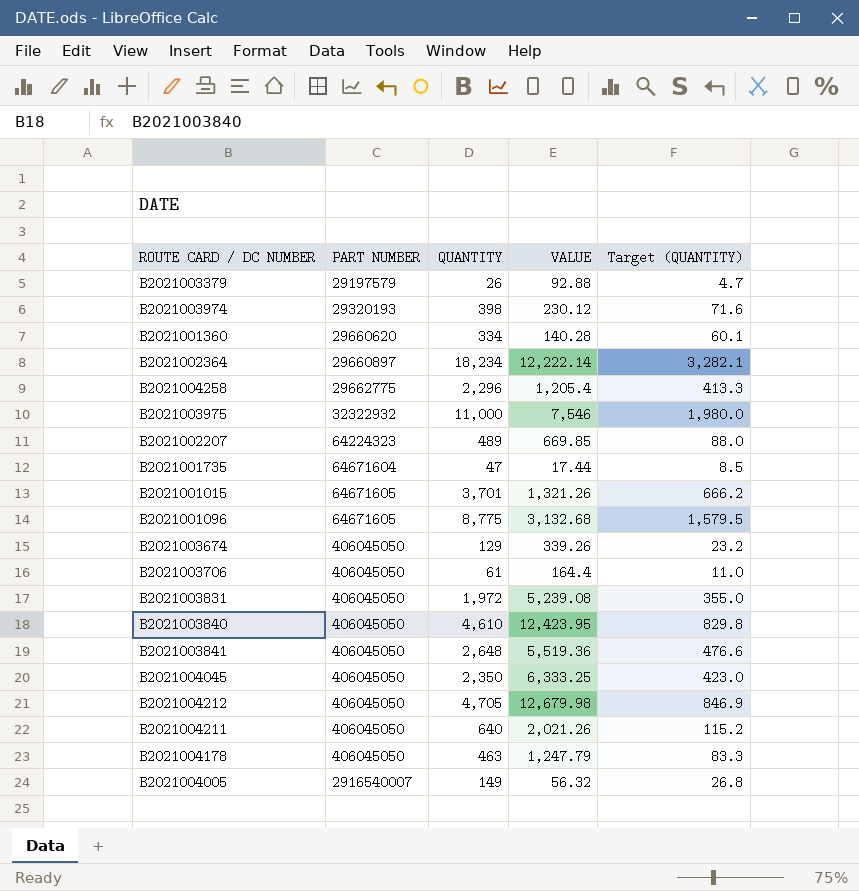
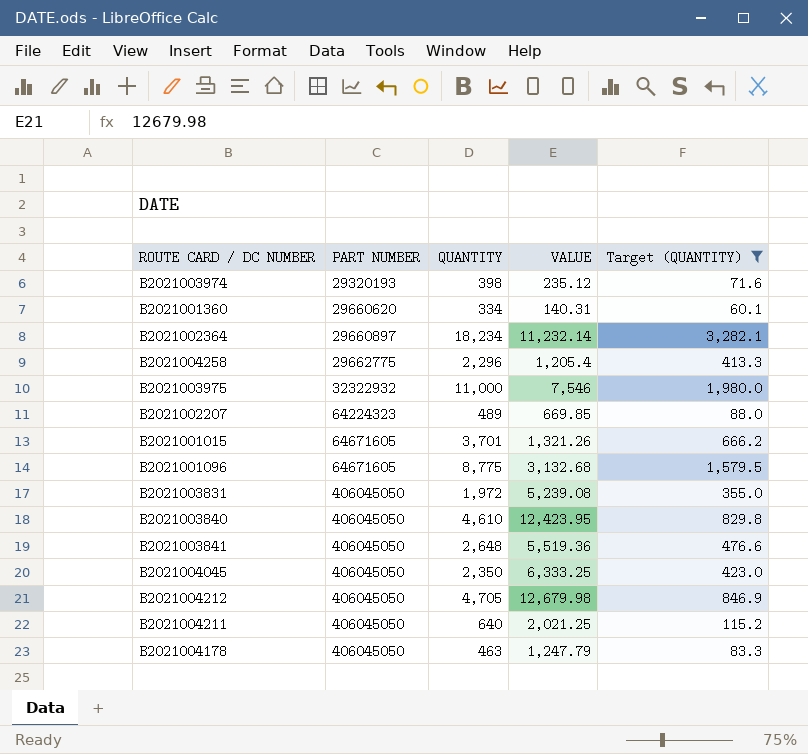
filter: none -> Target (QUANTITY) >= 60.1
B2021003974 | VALUE: 230.12 -> 235.12
B2021001360 | VALUE: 140.28 -> 140.31
B2021002364 | VALUE: 12,222.14 -> 11,232.14
B2021004211 | VALUE: 2,021.26 -> 2,021.25

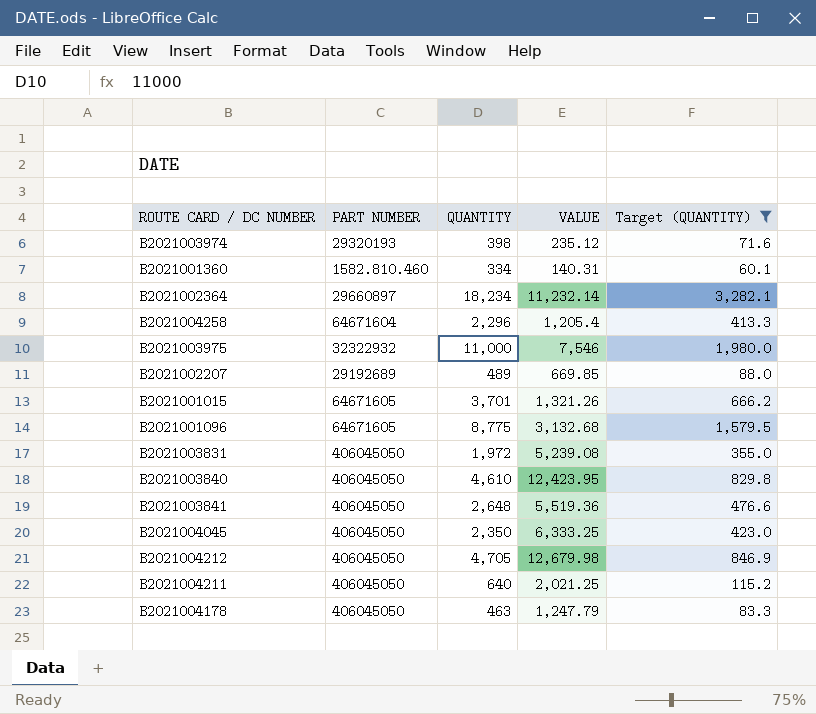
B2021001360 | PART NUMBER: 29660620 -> 1582.810.460
B2021004258 | PART NUMBER: 29662775 -> 64671604
B2021002207 | PART NUMBER: 64224323 -> 29192689

